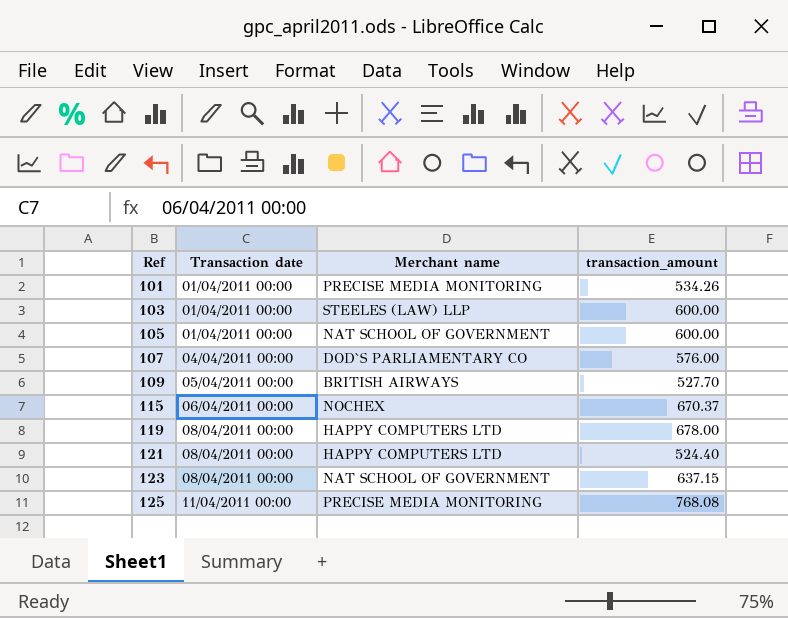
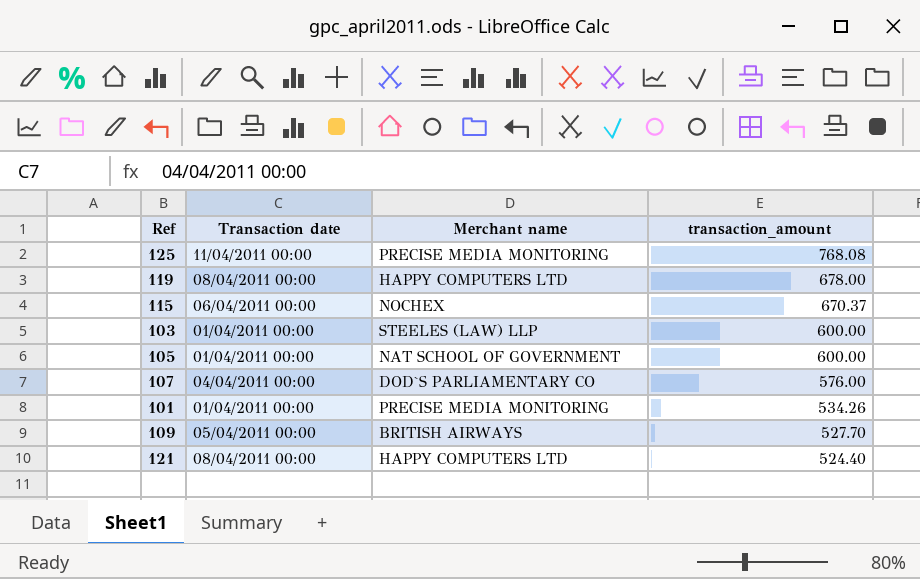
row order: Ref ascending -> transaction_amount descending
row 123: 08/04/2011 00:00 | NAT SCHOOL OF GOVERNMENT | 637.15 -> none

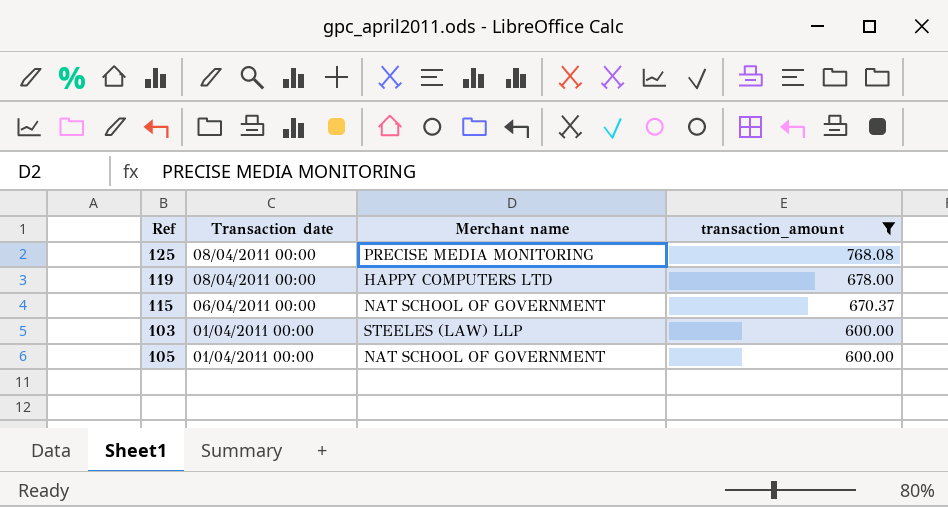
filter: none -> transaction_amount >= 600.00
125 | Transaction date: 11/04/2011 00:00 -> 08/04/2011 00:00
115 | Merchant name: NOCHEX -> NAT SCHOOL OF GOVERNMENT

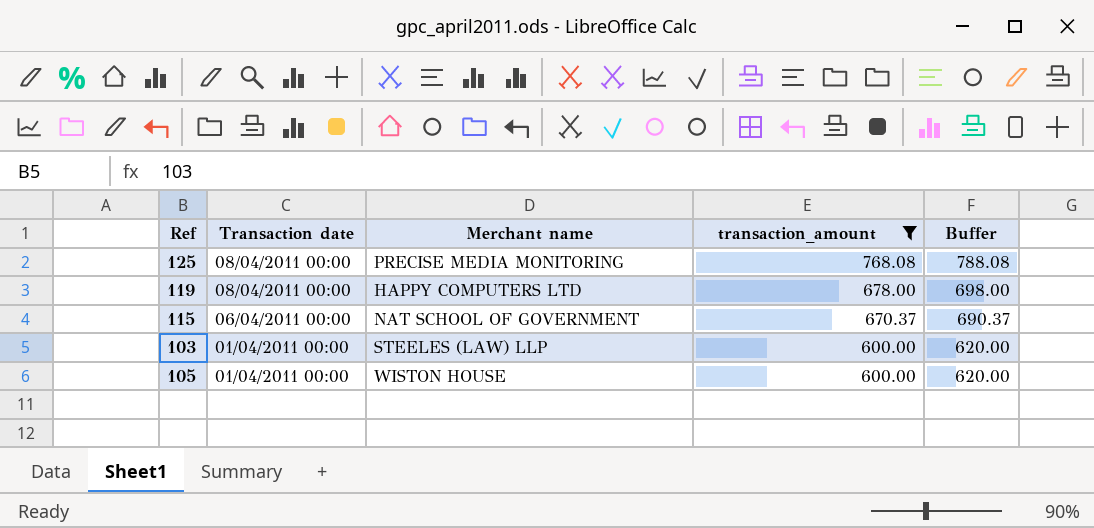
column Buffer | formula: none -> [transaction_amount] + 20
105 | Merchant name: NAT SCHOOL OF GOVERNMENT -> WISTON HOUSE

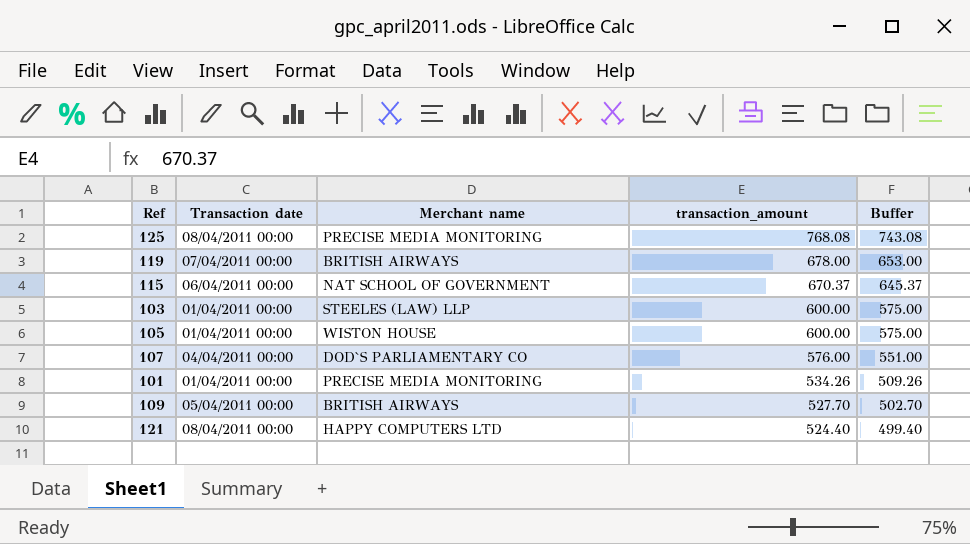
filter: transaction_amount >= 600.00 -> none
column Buffer | formula: [transaction_amount] + 20 -> [transaction_amount] - 25
119 | Transaction date: 08/04/2011 00:00 -> 07/04/2011 00:00
119 | Merchant name: HAPPY COMPUTERS LTD -> BRITISH AIRWAYS

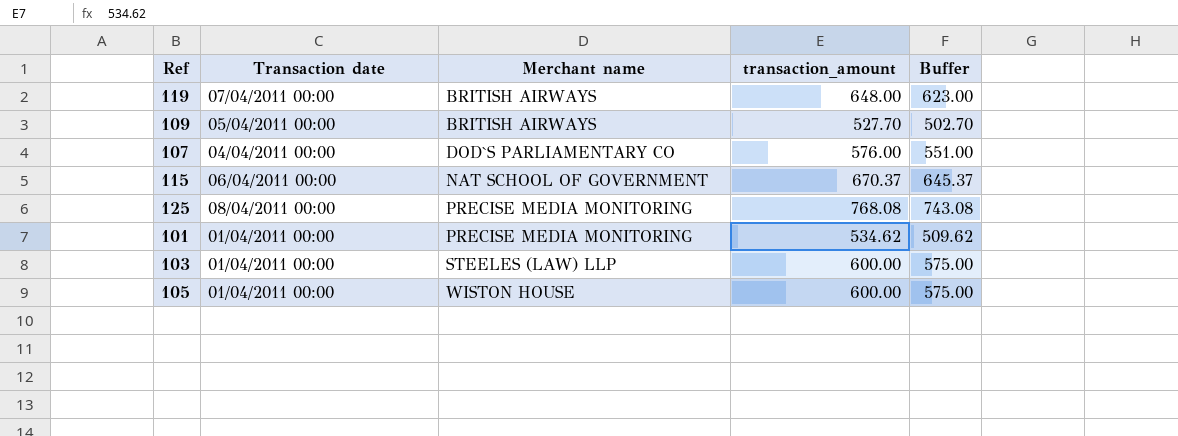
row order: transaction_amount descending -> Merchant name ascending
row 121: 08/04/2011 00:00 | HAPPY COMPUTERS LTD | 524.40 | 499.40 -> none
119 | transaction_amount: 678.00 -> 648.00
119 | Buffer: 653.00 -> 623.00
101 | transaction_amount: 534.26 -> 534.62
101 | Buffer: 509.26 -> 509.62

